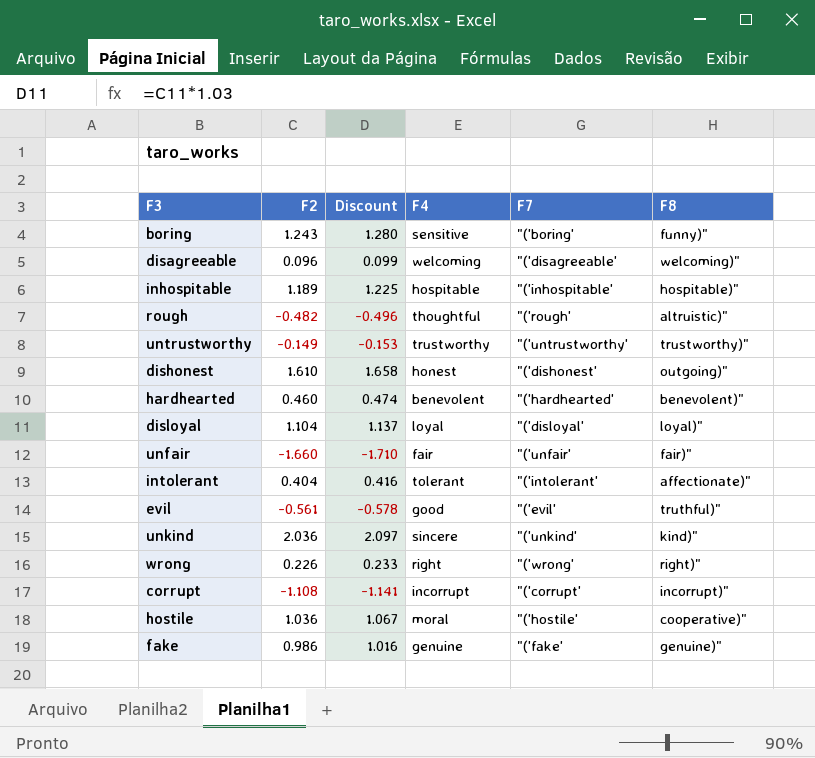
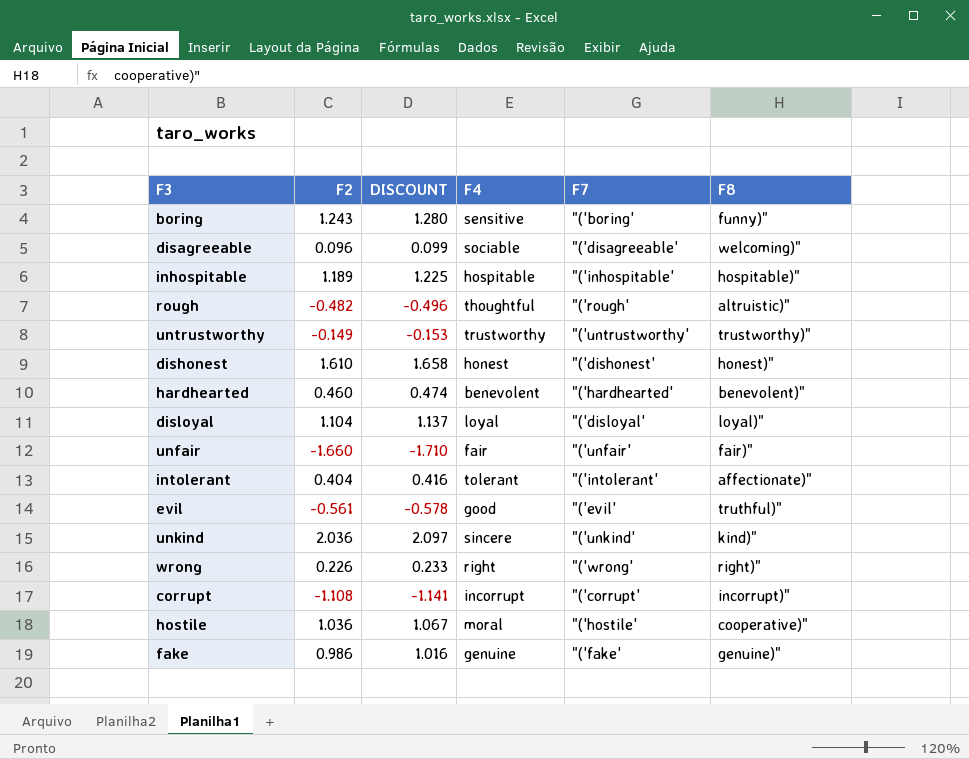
column name: Discount -> DISCOUNT
disagreeable | F4: welcoming -> sociable
dishonest | F8: outgoing)" -> honest)"

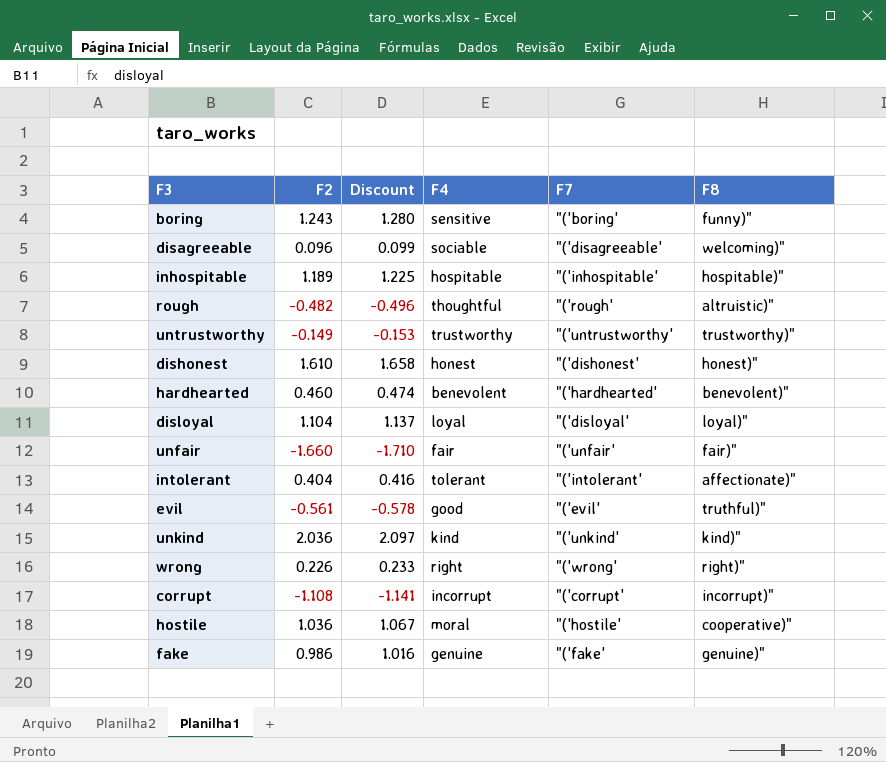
column name: DISCOUNT -> Discount
unkind | F4: sincere -> kind

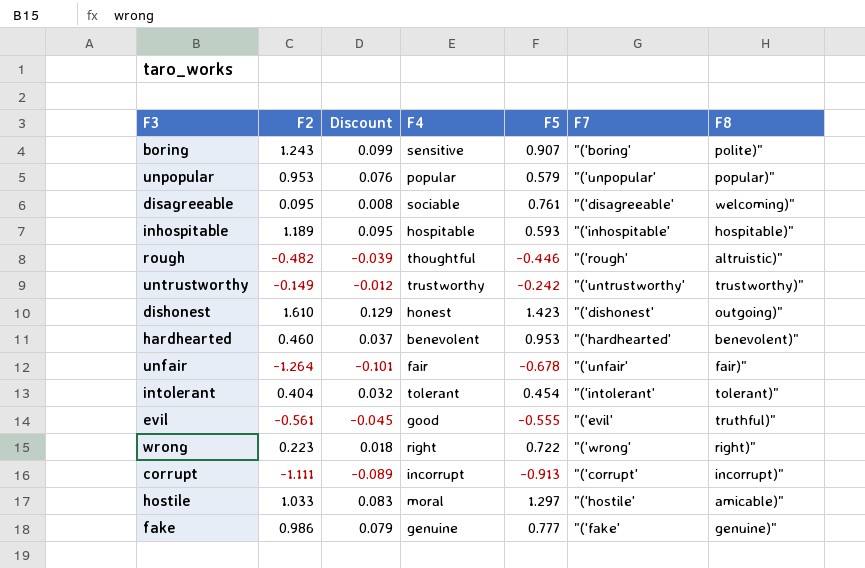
column Discount | formula: [F2] * 1.03 -> [F2] * 0.08
column F5 | position: none -> 5
row disloyal: 1.104 | 1.137 | loyal | "('disloyal' | loyal)" -> none
row unkind: 2.036 | 2.097 | kind | "('unkind' | kind)" -> none
boring | F8: funny)" -> polite)"
row unpopular: none -> 0.953 | 0.076 | popular | 0.579 | "('unpopular' | popular)"
disagreeable | F2: 0.096 -> 0.095
dishonest | F8: honest)" -> outgoing)"
unfair | F2: -1.660 -> -1.264
intolerant | F8: affectionate)" -> tolerant)"
wrong | F2: 0.226 -> 0.223
corrupt | F2: -1.108 -> -1.111
hostile | F2: 1.036 -> 1.033
hostile | F8: cooperative)" -> amicable)"

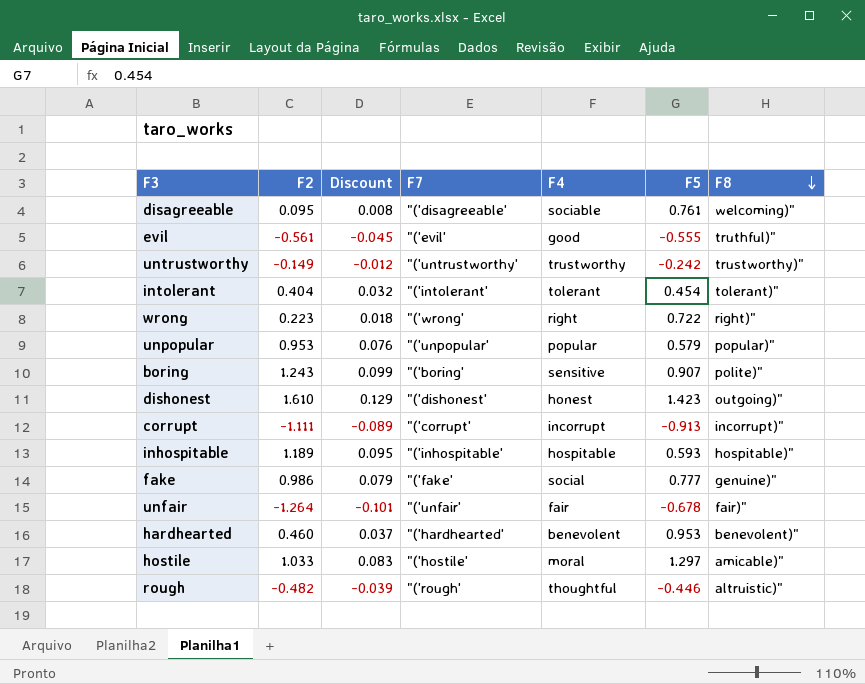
row order: none -> F8 descending
column F7 | position: 6 -> 4
fake | F4: genuine -> social

